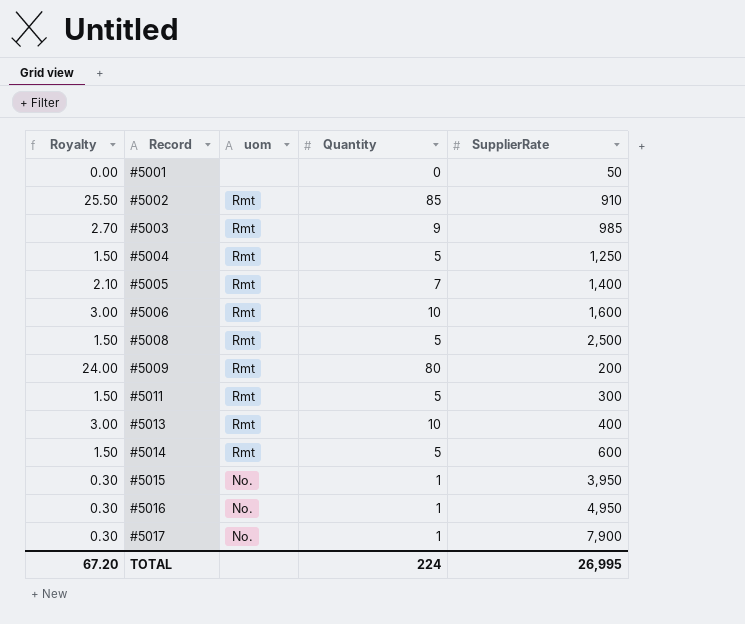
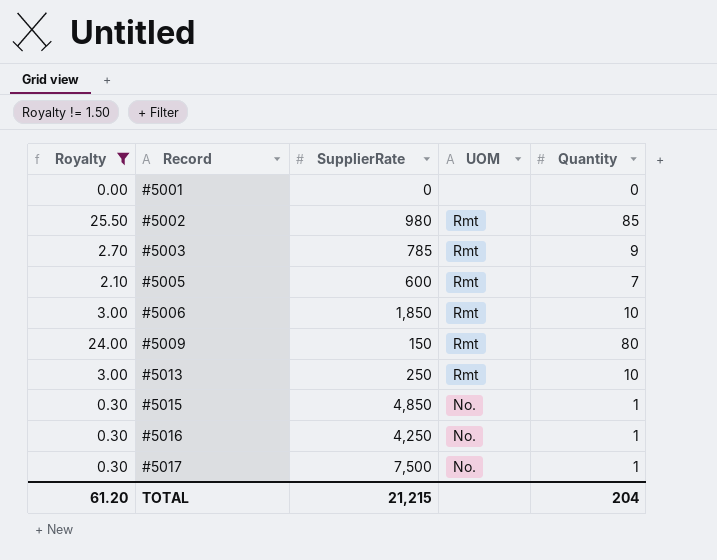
filter: none -> Royalty != 1.50
column SupplierRate | position: 5 -> 3
column name: uom -> UOM
#5001 | SupplierRate: 50 -> 0
#5002 | SupplierRate: 910 -> 980
#5003 | SupplierRate: 985 -> 785
#5005 | SupplierRate: 1,400 -> 600
#5006 | SupplierRate: 1,600 -> 1,850
#5009 | SupplierRate: 200 -> 150
#5013 | SupplierRate: 400 -> 250
#5015 | SupplierRate: 3,950 -> 4,850
#5016 | SupplierRate: 4,950 -> 4,250
#5017 | SupplierRate: 7,900 -> 7,500
TOTAL | Royalty: 67.20 -> 61.20
TOTAL | SupplierRate: 26,995 -> 21,215
TOTAL | Quantity: 224 -> 204

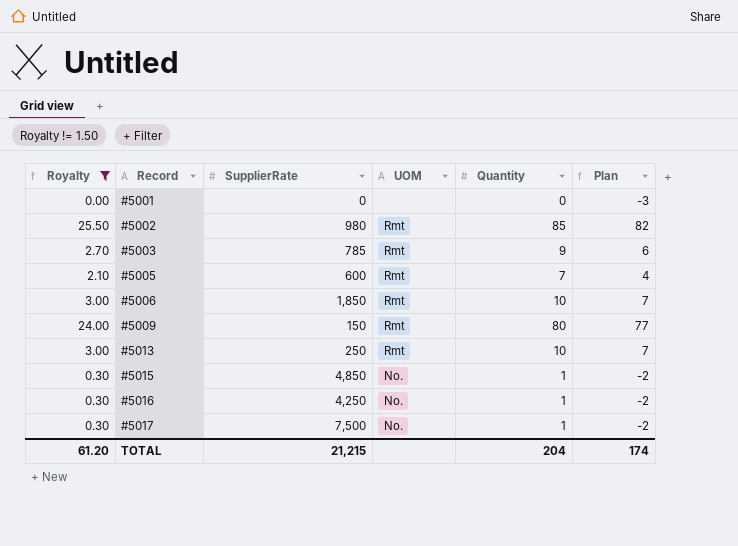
column Plan | formula: none -> [Quantity] - 3

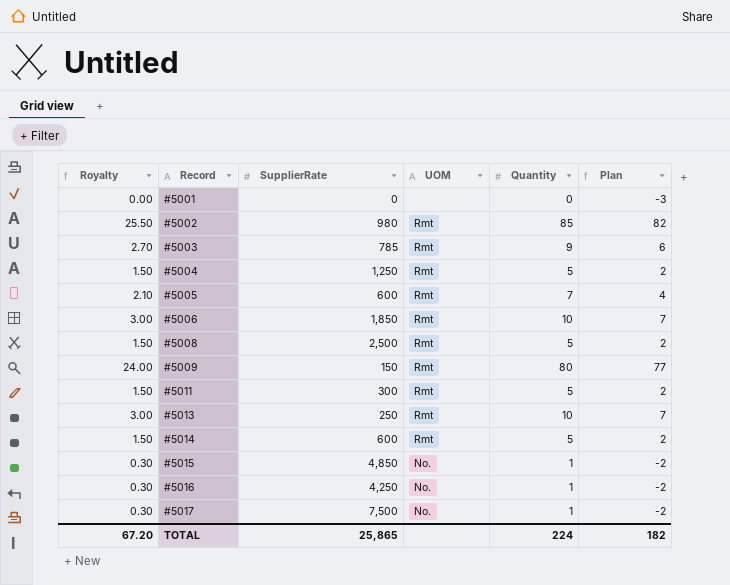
filter: Royalty != 1.50 -> none
TOTAL | Royalty: 61.20 -> 67.20
TOTAL | SupplierRate: 21,215 -> 25,865
TOTAL | Quantity: 204 -> 224
TOTAL | Plan: 174 -> 182

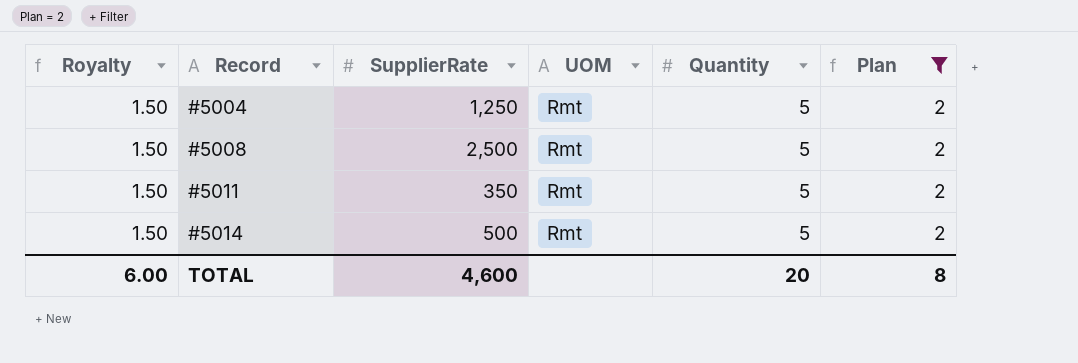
filter: none -> Plan = 2
#5011 | SupplierRate: 300 -> 350
#5014 | SupplierRate: 600 -> 500
TOTAL | Royalty: 67.20 -> 6.00
TOTAL | SupplierRate: 25,865 -> 4,600
TOTAL | Quantity: 224 -> 20
TOTAL | Plan: 182 -> 8

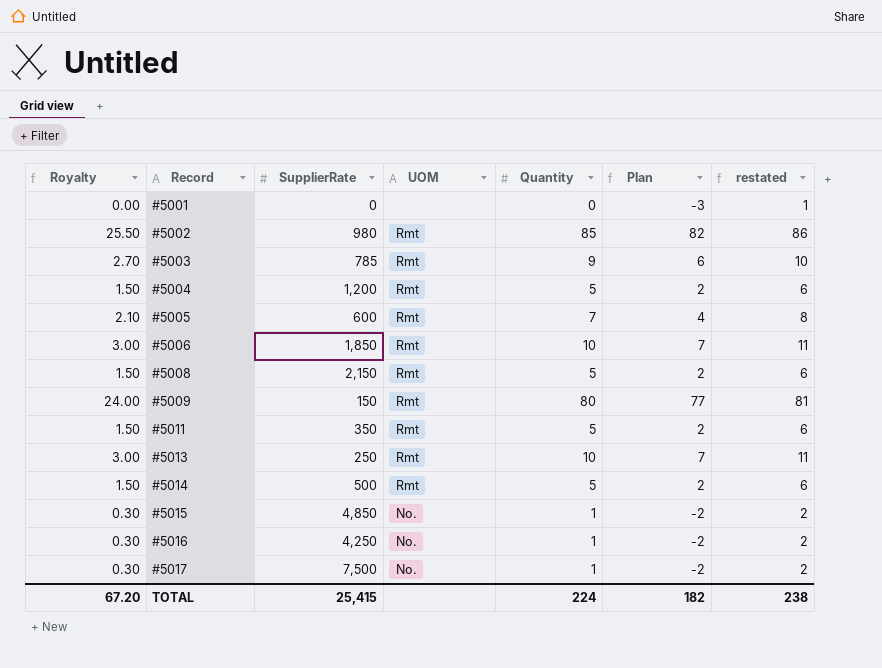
filter: Plan = 2 -> none
column restated | formula: none -> [Quantity] + 1
#5004 | SupplierRate: 1,250 -> 1,200
#5008 | SupplierRate: 2,500 -> 2,150
TOTAL | Royalty: 6.00 -> 67.20
TOTAL | SupplierRate: 4,600 -> 25,415
TOTAL | Quantity: 20 -> 224
TOTAL | Plan: 8 -> 182

